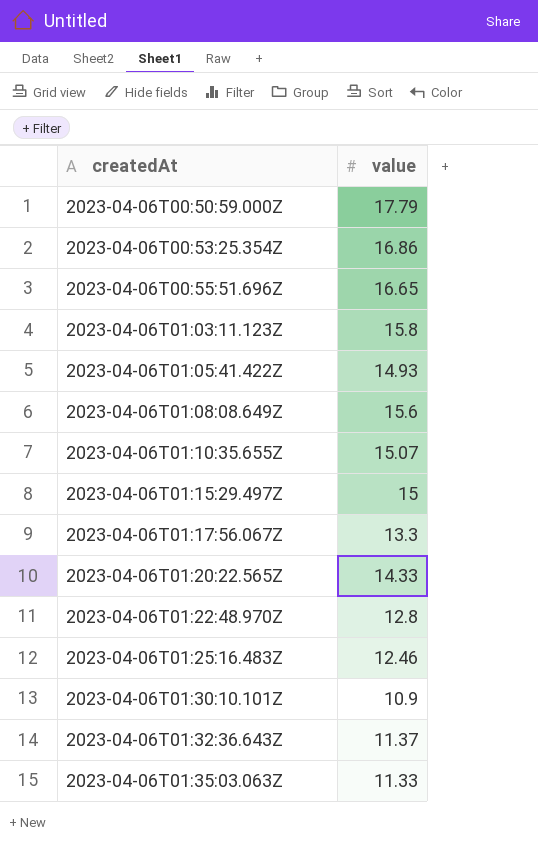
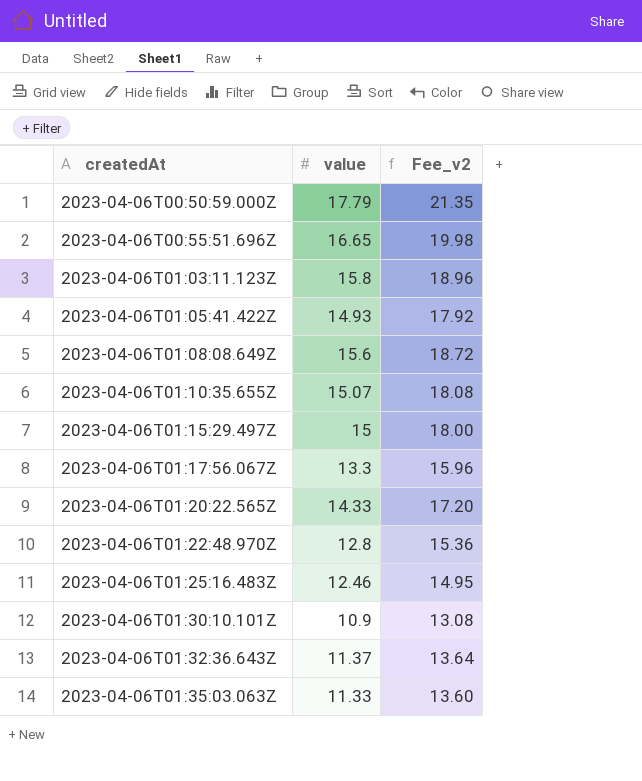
column Fee_v2 | formula: none -> [value] * 1.2
row 2023-04-06T00:53:25.354Z: 16.86 -> none

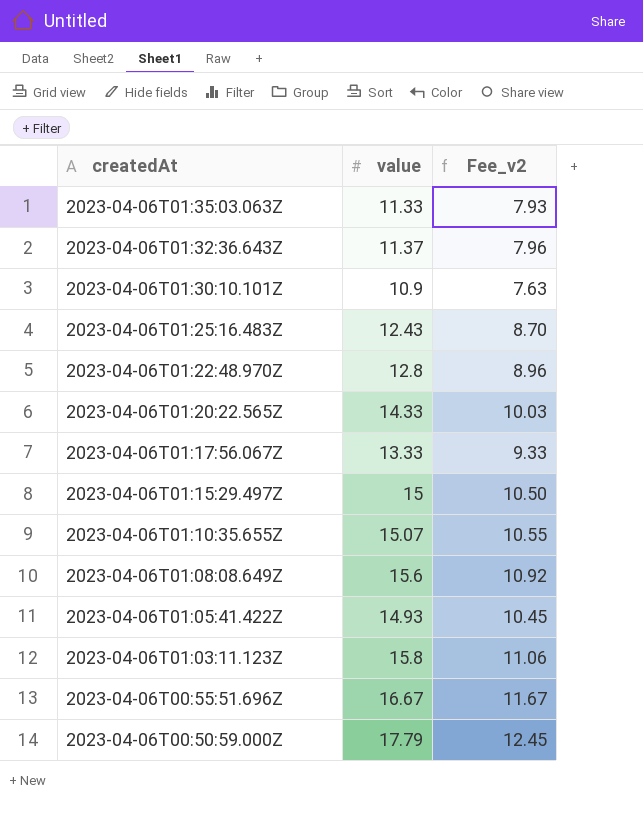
row order: createdAt ascending -> createdAt descending
column Fee_v2 | formula: [value] * 1.2 -> [value] * 0.7
2023-04-06T01:25:16.483Z | value: 12.46 -> 12.43
2023-04-06T01:17:56.067Z | value: 13.3 -> 13.33
2023-04-06T00:55:51.696Z | value: 16.65 -> 16.67

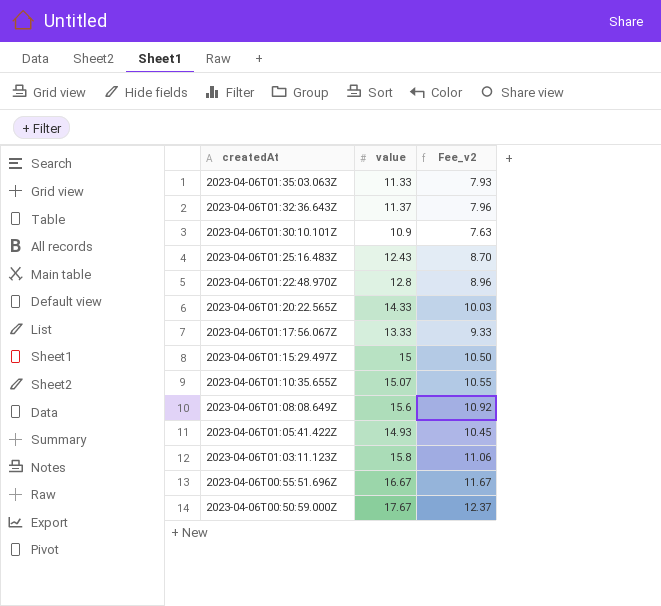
2023-04-06T00:50:59.000Z | value: 17.79 -> 17.67
2023-04-06T00:50:59.000Z | Fee_v2: 12.45 -> 12.37

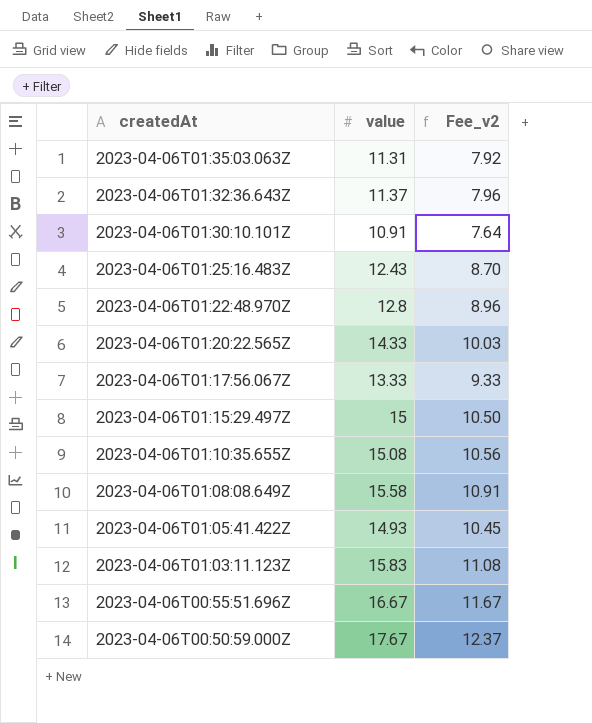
2023-04-06T01:35:03.063Z | value: 11.33 -> 11.31
2023-04-06T01:35:03.063Z | Fee_v2: 7.93 -> 7.92
2023-04-06T01:30:10.101Z | value: 10.9 -> 10.91
2023-04-06T01:30:10.101Z | Fee_v2: 7.63 -> 7.64
2023-04-06T01:10:35.655Z | value: 15.07 -> 15.08
2023-04-06T01:10:35.655Z | Fee_v2: 10.55 -> 10.56
2023-04-06T01:08:08.649Z | value: 15.6 -> 15.58
2023-04-06T01:08:08.649Z | Fee_v2: 10.92 -> 10.91
2023-04-06T01:03:11.123Z | value: 15.8 -> 15.83
2023-04-06T01:03:11.123Z | Fee_v2: 11.06 -> 11.08

